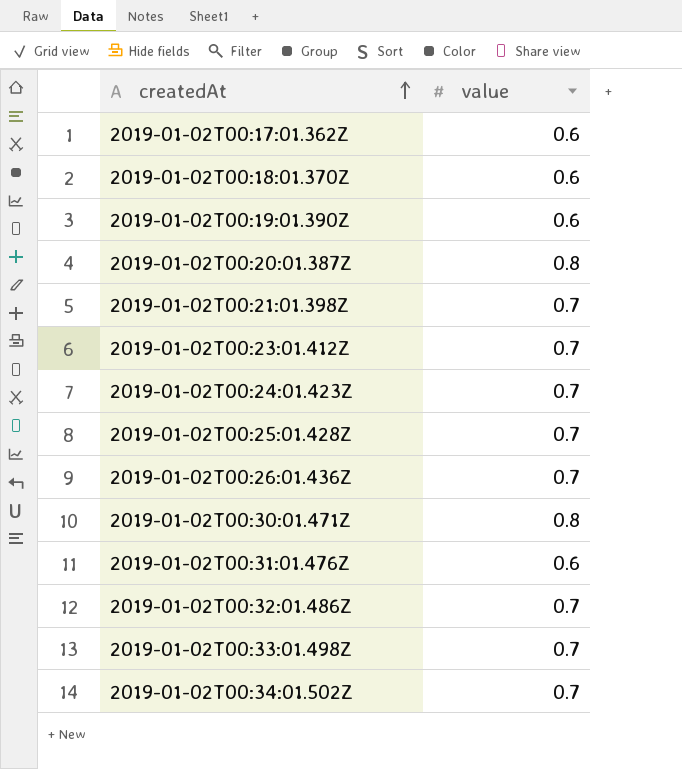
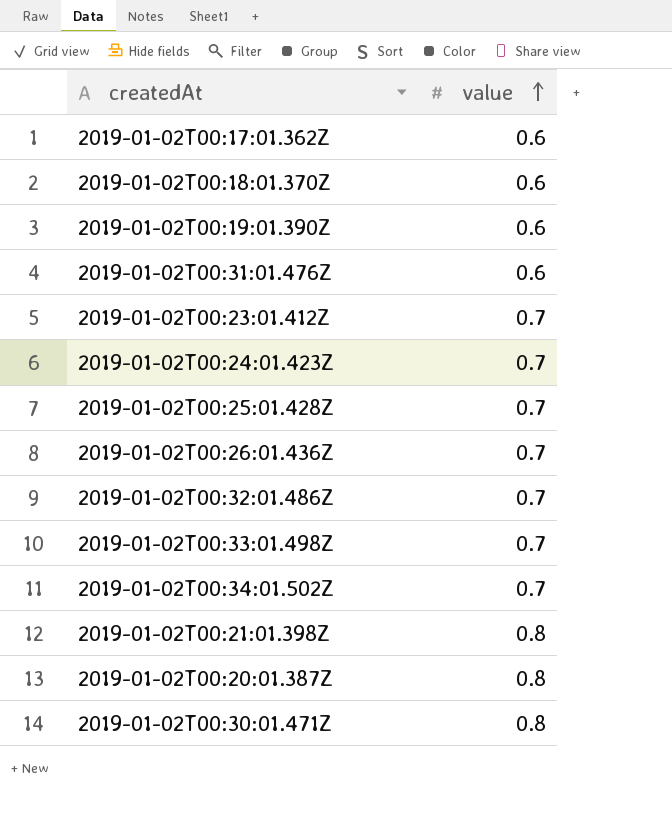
row order: createdAt ascending -> value ascending
2019-01-02T00:21:01.398Z | value: 0.7 -> 0.8

